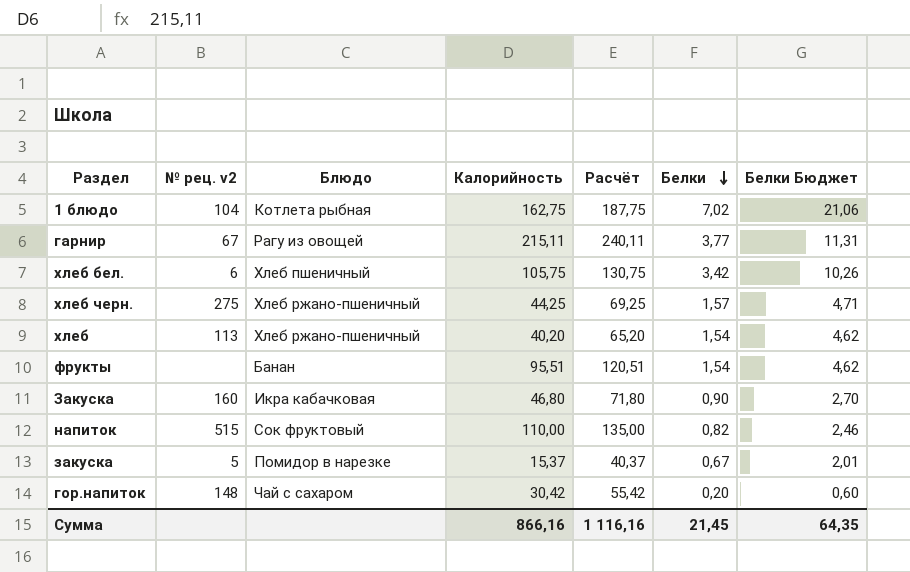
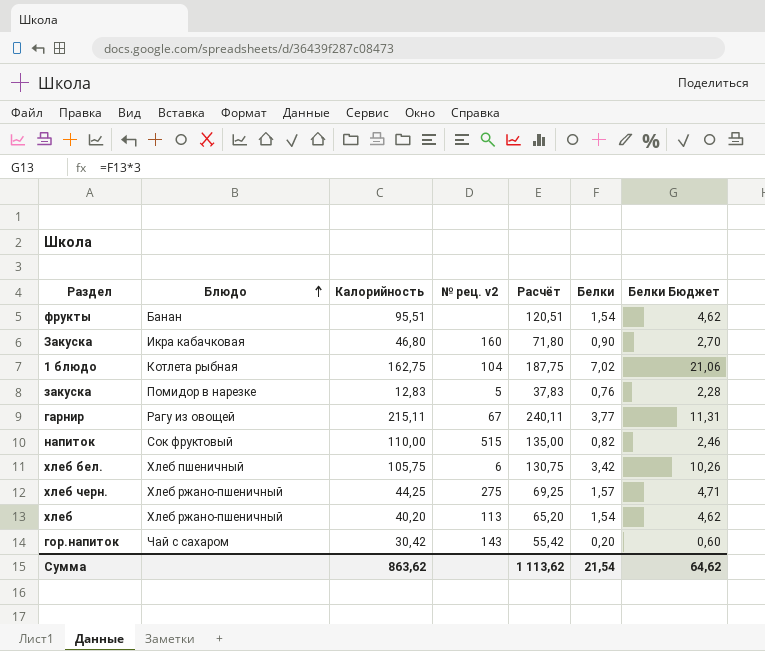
row order: Белки descending -> Блюдо ascending
column № рец. v2 | position: 2 -> 4
закуска | Калорийность: 15,37 -> 12,83
закуска | Расчёт: 40,37 -> 37,83
закуска | Белки: 0,67 -> 0,76
закуска | Белки Бюджет: 2,01 -> 2,28
гор.напиток | № рец. v2: 148 -> 143
Сумма | Калорийность: 866,16 -> 863,62
Сумма | Расчёт: 1 116,16 -> 1 113,62
Сумма | Белки: 21,45 -> 21,54
Сумма | Белки Бюджет: 64,35 -> 64,62

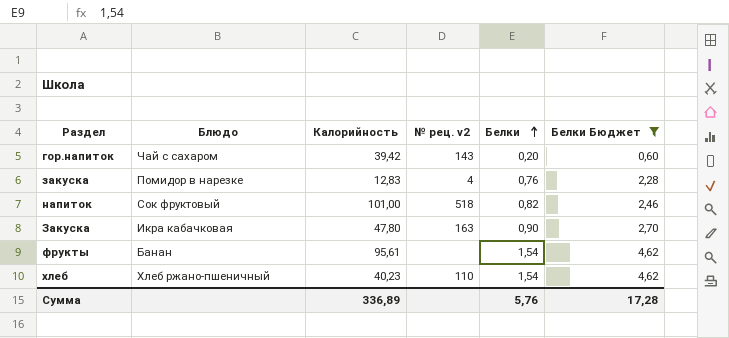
filter: none -> Белки Бюджет <= 4,62
row order: Блюдо ascending -> Белки ascending
column Расчёт | formula: [Калорийность] + 25 -> none
гор.напиток | Калорийность: 30,42 -> 39,42
закуска | № рец. v2: 5 -> 4
напиток | Калорийность: 110,00 -> 101,00
напиток | № рец. v2: 515 -> 518
Закуска | Калорийность: 46,80 -> 47,80
Закуска | № рец. v2: 160 -> 163
фрукты | Калорийность: 95,51 -> 95,61
хлеб | Калорийность: 40,20 -> 40,23
хлеб | № рец. v2: 113 -> 110
Сумма | Калорийность: 863,62 -> 336,89
Сумма | Белки: 21,54 -> 5,76
Сумма | Белки Бюджет: 64,62 -> 17,28

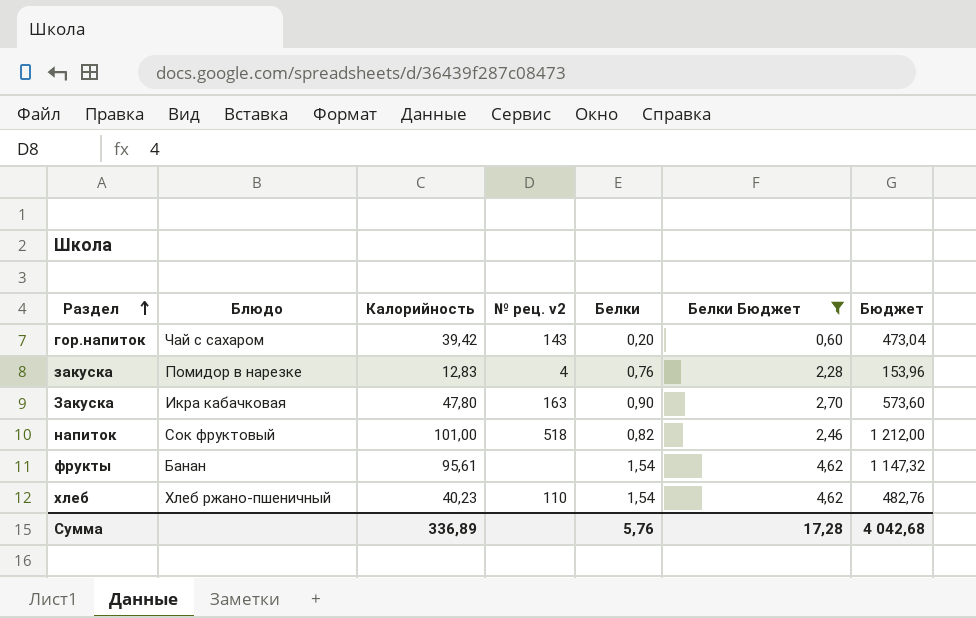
row order: Белки ascending -> Раздел ascending
column Бюджет | formula: none -> [Калорийность] * 12

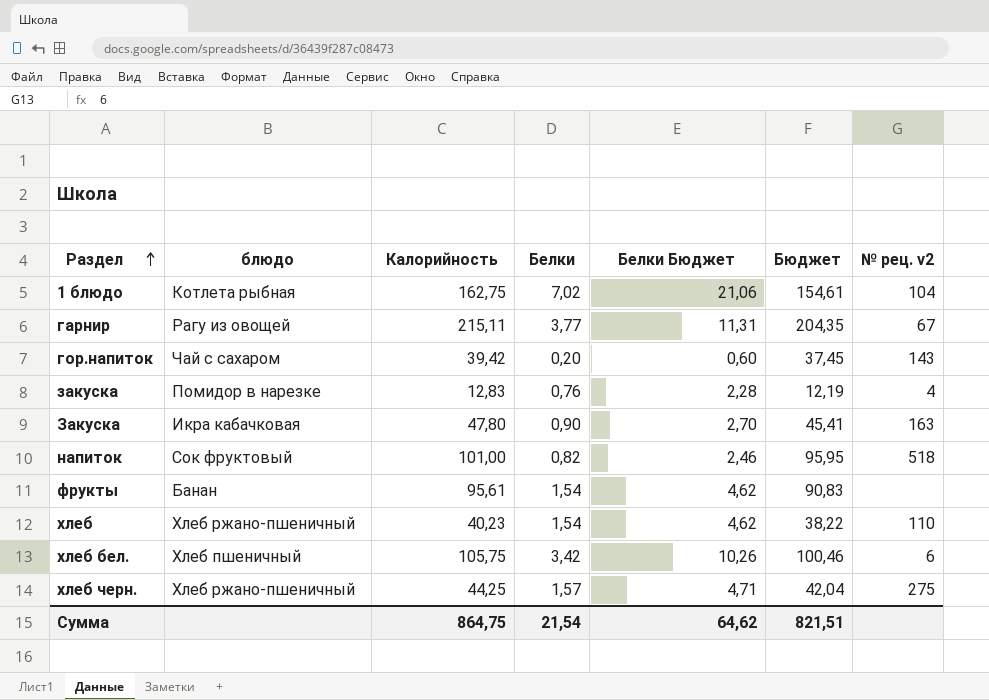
filter: Белки Бюджет <= 4,62 -> none
column name: Блюдо -> блюдо
column Бюджет | formula: [Калорийность] * 12 -> [Калорийность] * 0,95
column № рец. v2 | position: 4 -> 7
Сумма | Калорийность: 336,89 -> 864,75
Сумма | Белки: 5,76 -> 21,54
Сумма | Белки Бюджет: 17,28 -> 64,62
Сумма | Бюджет: 4 042,68 -> 821,51

